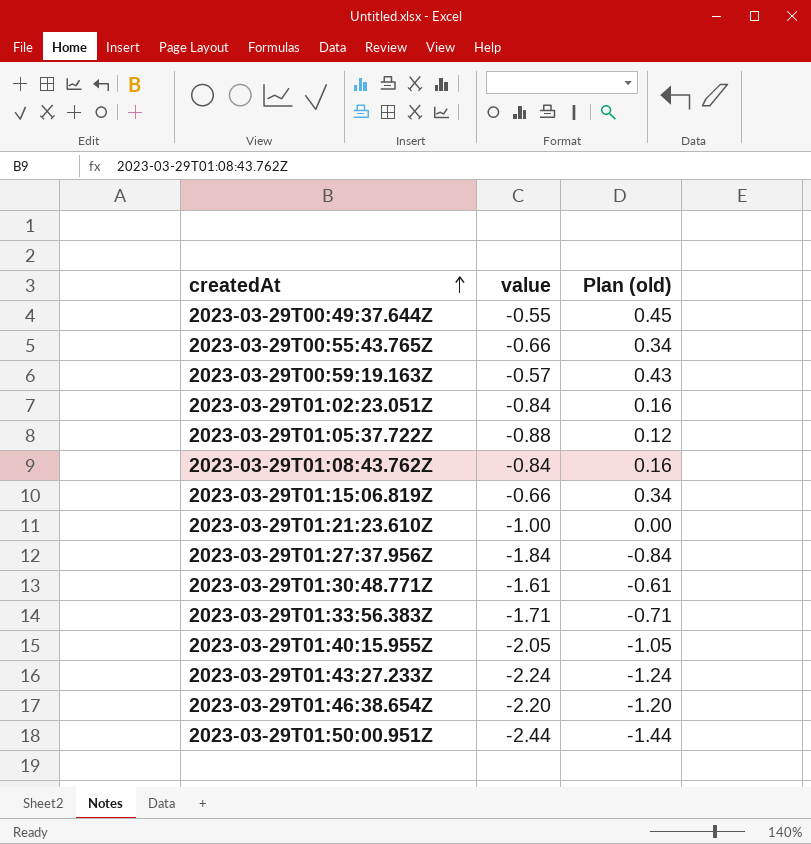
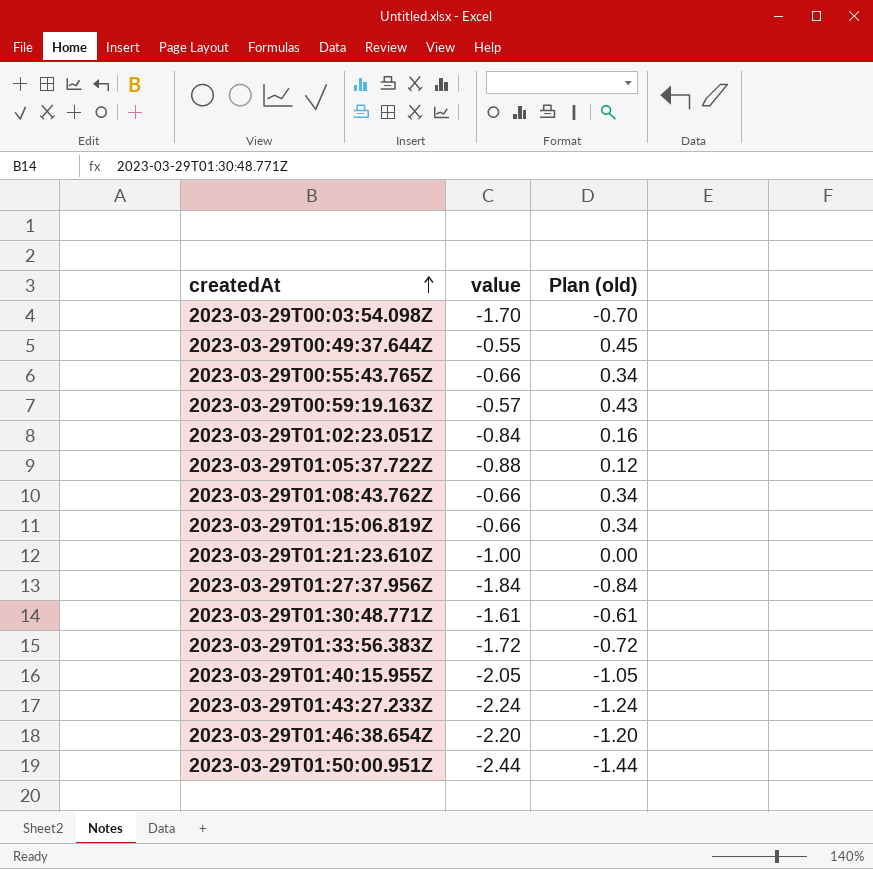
row 2023-03-29T00:03:54.098Z: none -> -1.70 | -0.70
2023-03-29T01:08:43.762Z | value: -0.84 -> -0.66
2023-03-29T01:08:43.762Z | Plan (old): 0.16 -> 0.34
2023-03-29T01:33:56.383Z | value: -1.71 -> -1.72
2023-03-29T01:33:56.383Z | Plan (old): -0.71 -> -0.72

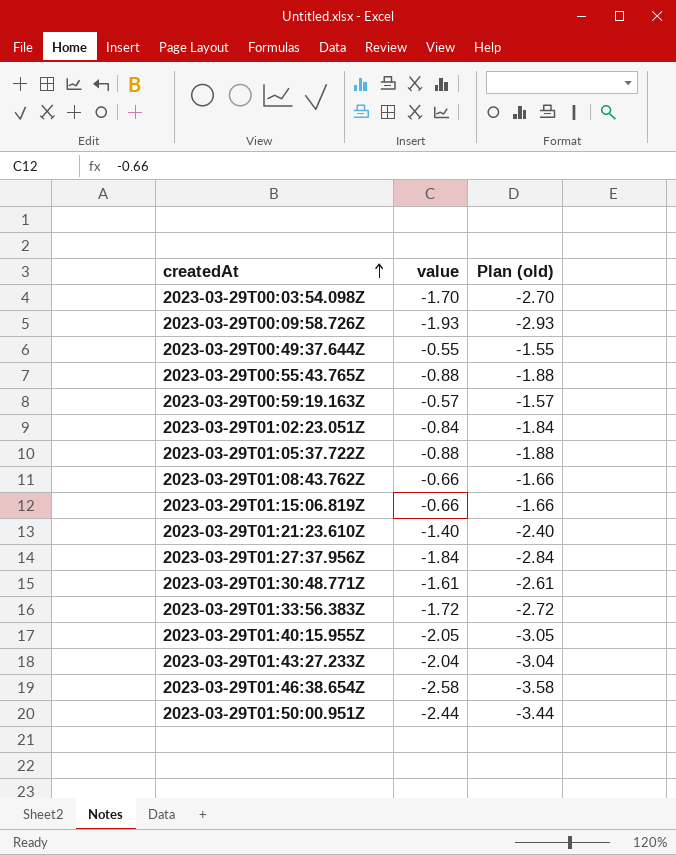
column Plan (old) | formula: [value] + 1 -> [value] - 1
row 2023-03-29T00:09:58.726Z: none -> -1.93 | -2.93
2023-03-29T00:55:43.765Z | value: -0.66 -> -0.88
2023-03-29T01:21:23.610Z | value: -1.00 -> -1.40
2023-03-29T01:43:27.233Z | value: -2.24 -> -2.04
2023-03-29T01:46:38.654Z | value: -2.20 -> -2.58

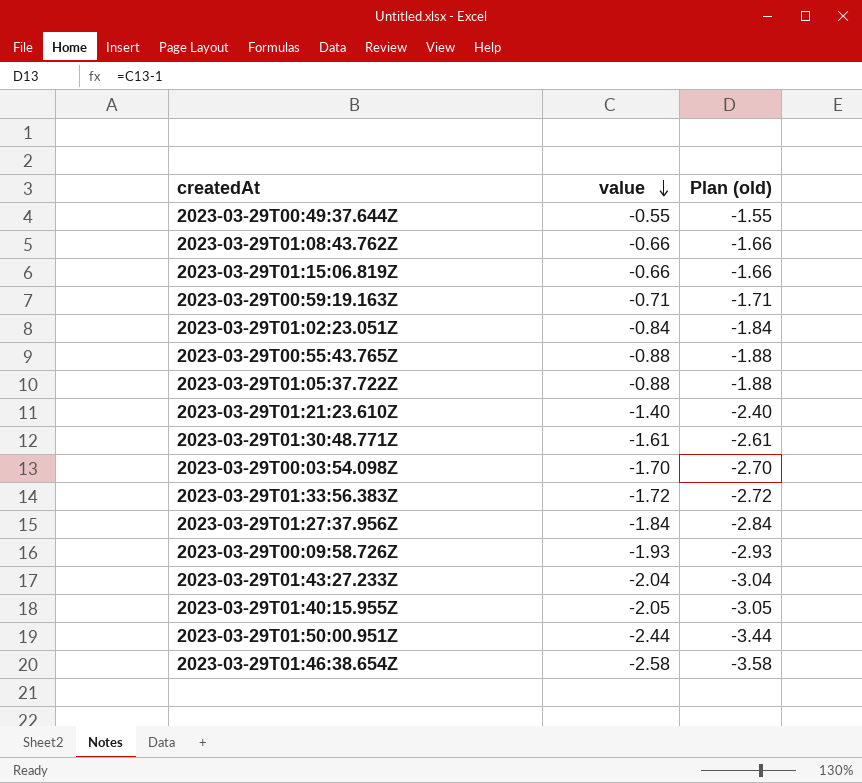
row order: createdAt ascending -> value descending
2023-03-29T00:59:19.163Z | value: -0.57 -> -0.71
2023-03-29T00:59:19.163Z | Plan (old): -1.57 -> -1.71

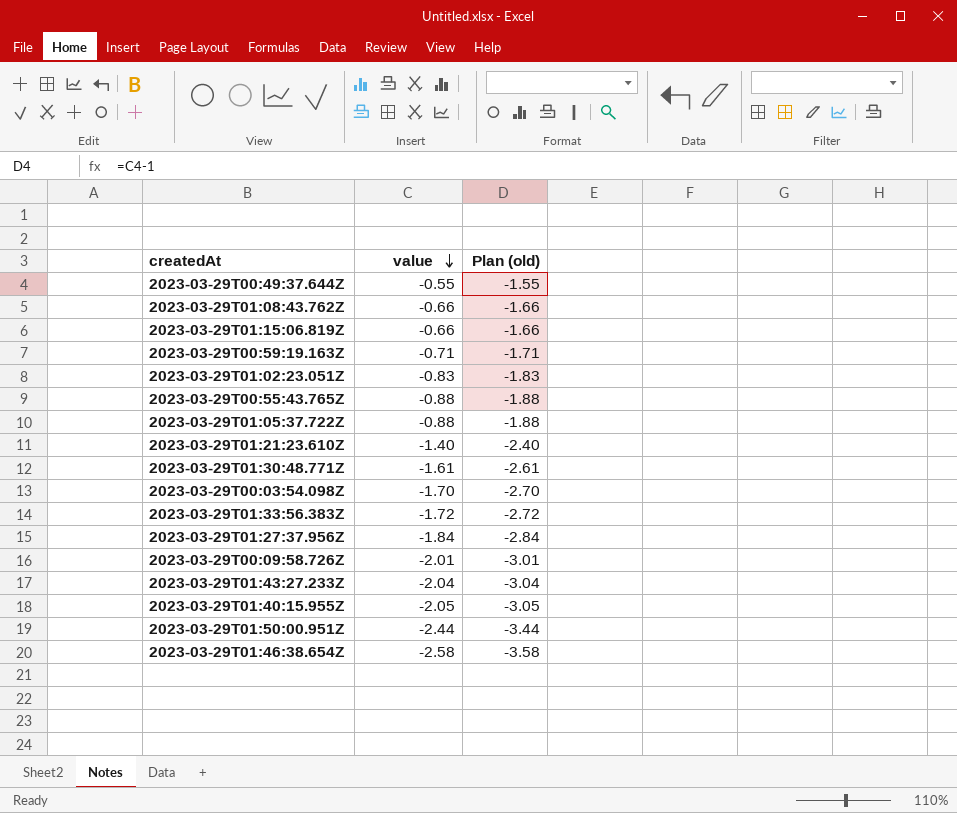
2023-03-29T01:02:23.051Z | value: -0.84 -> -0.83
2023-03-29T01:02:23.051Z | Plan (old): -1.84 -> -1.83
2023-03-29T00:09:58.726Z | value: -1.93 -> -2.01
2023-03-29T00:09:58.726Z | Plan (old): -2.93 -> -3.01

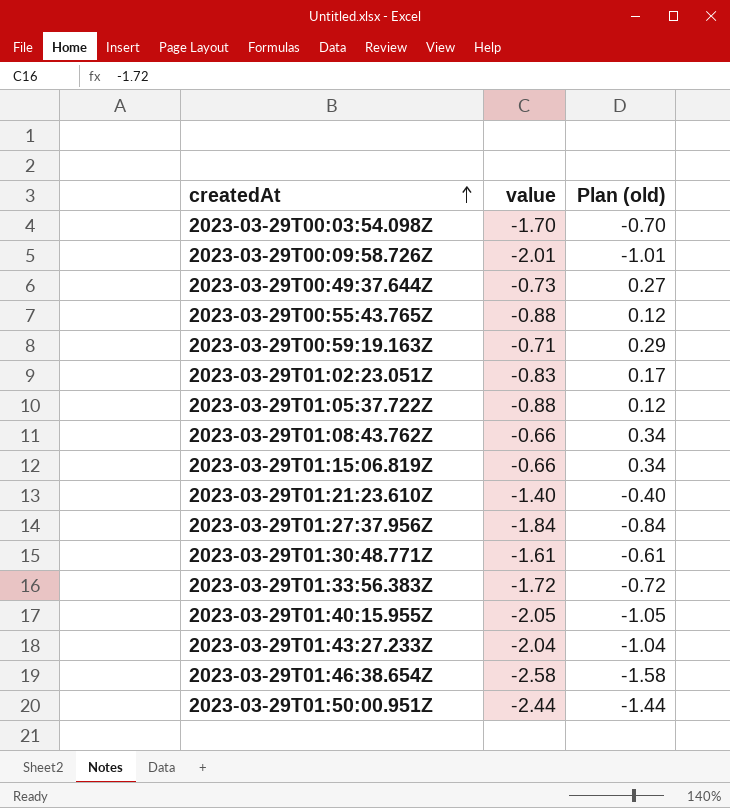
row order: value descending -> createdAt ascending
column Plan (old) | formula: [value] - 1 -> [value] + 1
2023-03-29T00:49:37.644Z | value: -0.55 -> -0.73

